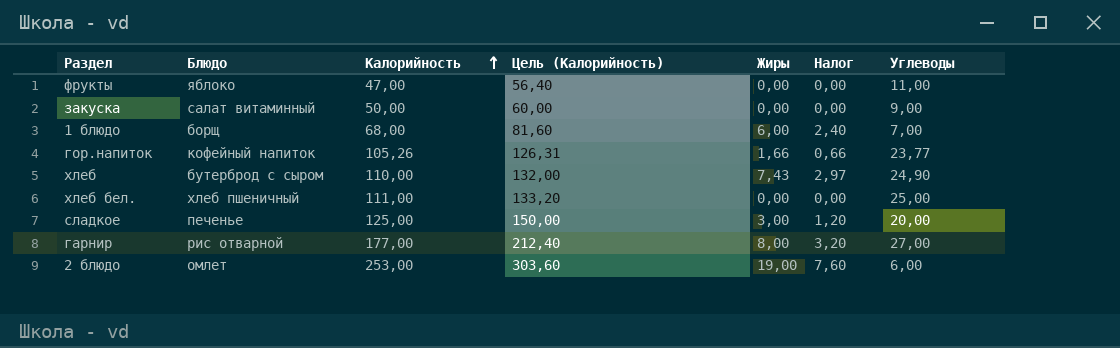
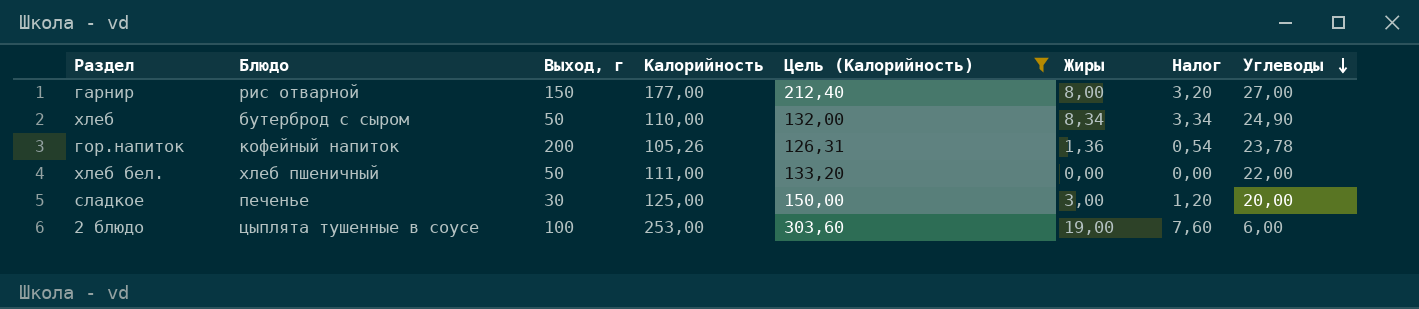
filter: none -> Цель (Калорийность) >= 126,31
row order: Калорийность ascending -> Углеводы descending
column Выход, г | position: none -> 3
хлеб | Жиры: 7,43 -> 8,34
хлеб | Налог: 2,97 -> 3,34
гор.напиток | Жиры: 1,66 -> 1,36
гор.напиток | Налог: 0,66 -> 0,54
гор.напиток | Углеводы: 23,77 -> 23,78
хлеб бел. | Углеводы: 25,00 -> 22,00
2 блюдо | Блюдо: омлет -> цыплята тушенные в соусе

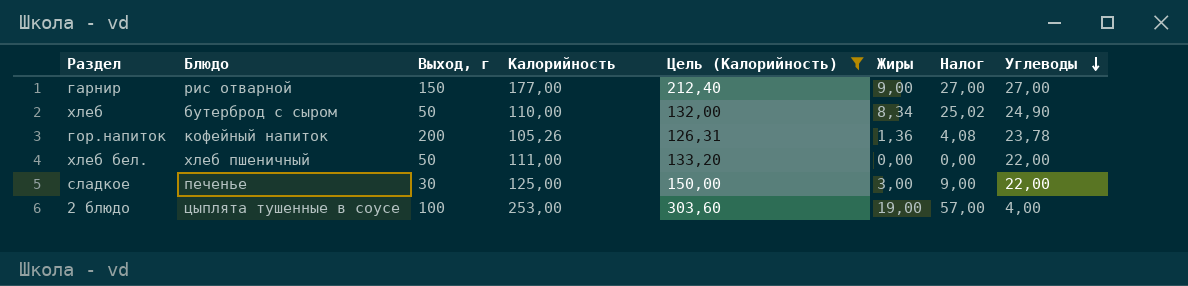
column Налог | formula: [Жиры] * 0,4 -> [Жиры] * 3
гарнир | Жиры: 8,00 -> 9,00
сладкое | Углеводы: 20,00 -> 22,00
2 блюдо | Углеводы: 6,00 -> 4,00

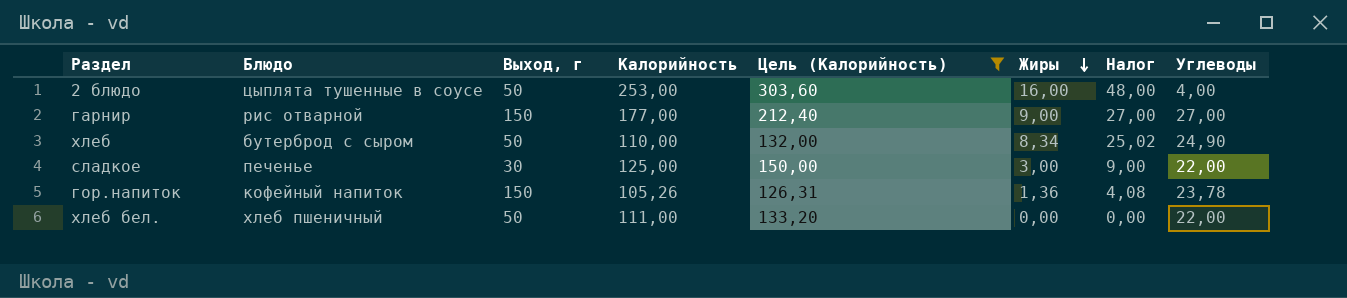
row order: Углеводы descending -> Жиры descending
2 блюдо | Выход, г: 100 -> 50
2 блюдо | Жиры: 19,00 -> 16,00
2 блюдо | Налог: 57,00 -> 48,00
гор.напиток | Выход, г: 200 -> 150

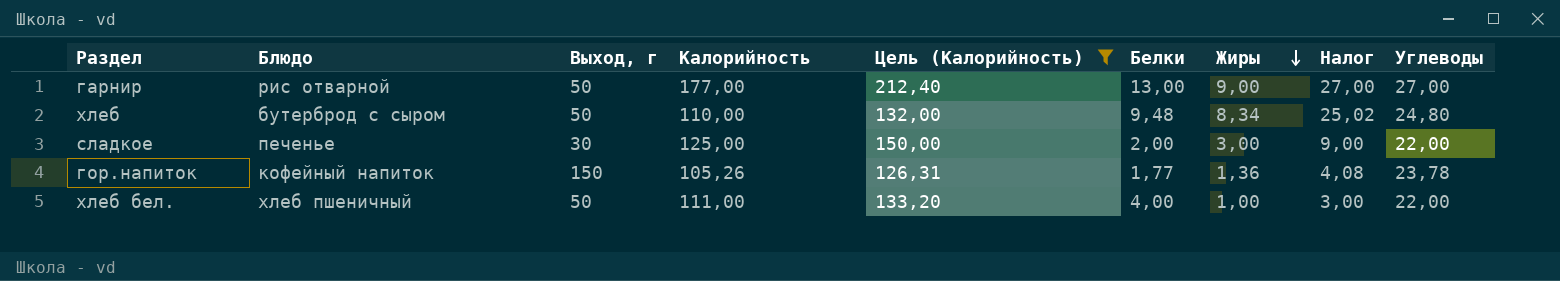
column Белки | position: none -> 6
row 2 блюдо: цыплята тушенные в соусе | 50 | 253,00 | 303,60 | 16,00 | 48,00 | 4,00 -> none
гарнир | Выход, г: 150 -> 50
хлеб | Углеводы: 24,90 -> 24,80
хлеб бел. | Жиры: 0,00 -> 1,00
хлеб бел. | Налог: 0,00 -> 3,00

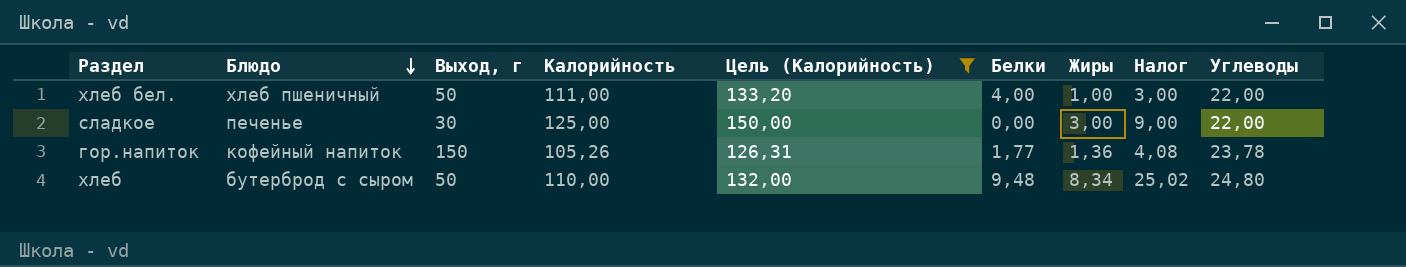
row order: Жиры descending -> Блюдо descending
row гарнир: рис отварной | 50 | 177,00 | 212,40 | 13,00 | 9,00 | 27,00 | 27,00 -> none
сладкое | Белки: 2,00 -> 0,00

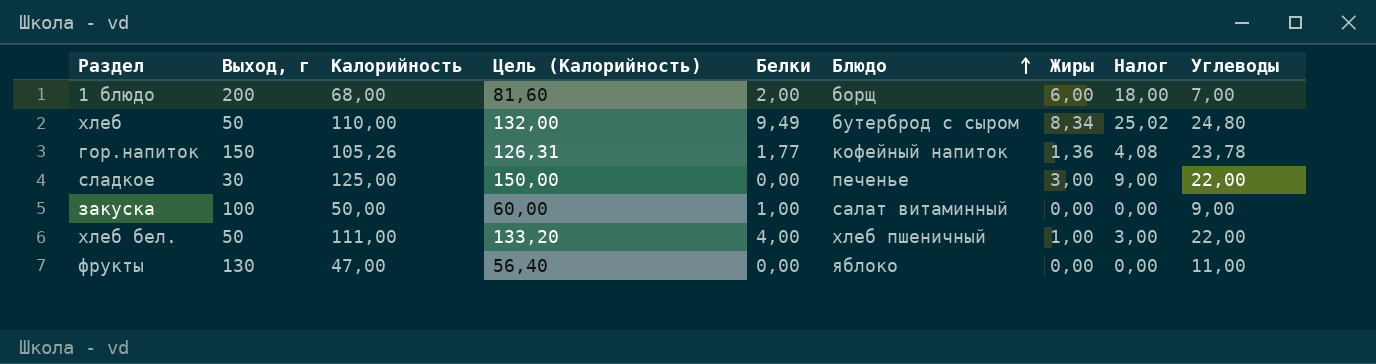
filter: Цель (Калорийность) >= 126,31 -> none
row order: Блюдо descending -> Блюдо ascending
column Блюдо | position: 2 -> 6
хлеб | Белки: 9,48 -> 9,49

